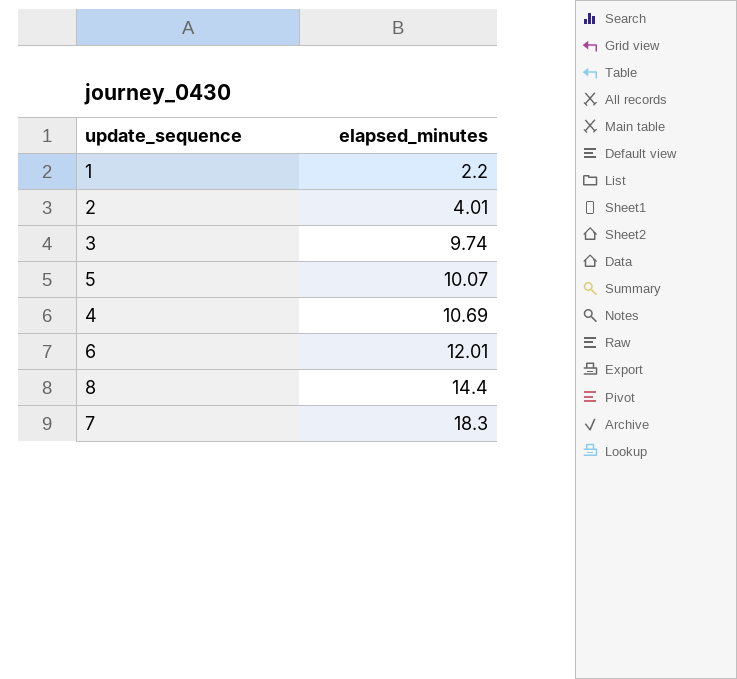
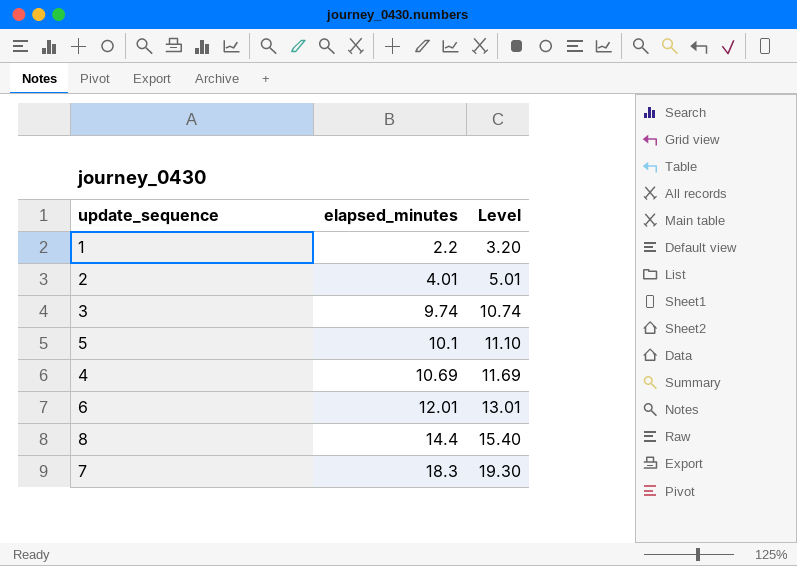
column Level | formula: none -> [elapsed_minutes] + 1
5 | elapsed_minutes: 10.07 -> 10.1

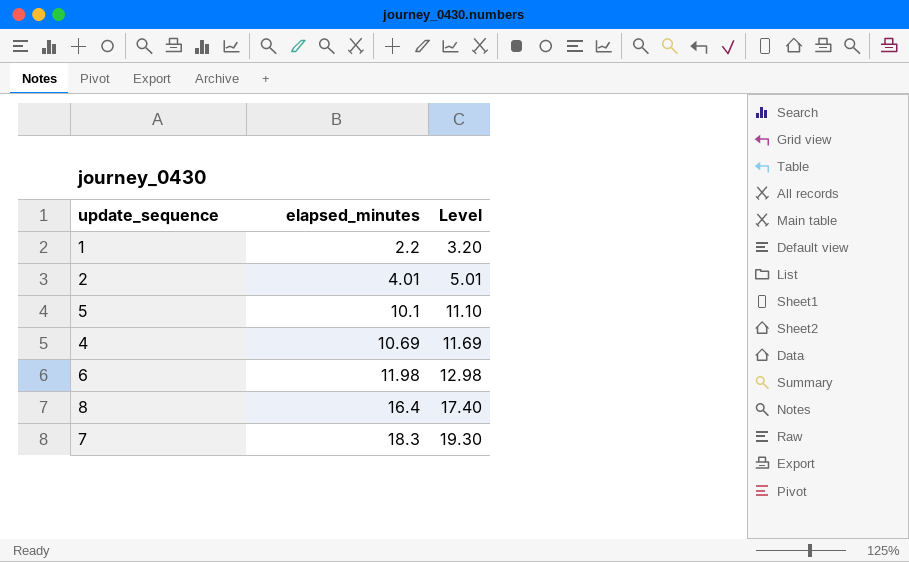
row 3: 9.74 | 10.74 -> none
6 | elapsed_minutes: 12.01 -> 11.98
6 | Level: 13.01 -> 12.98
8 | elapsed_minutes: 14.4 -> 16.4
8 | Level: 15.40 -> 17.40

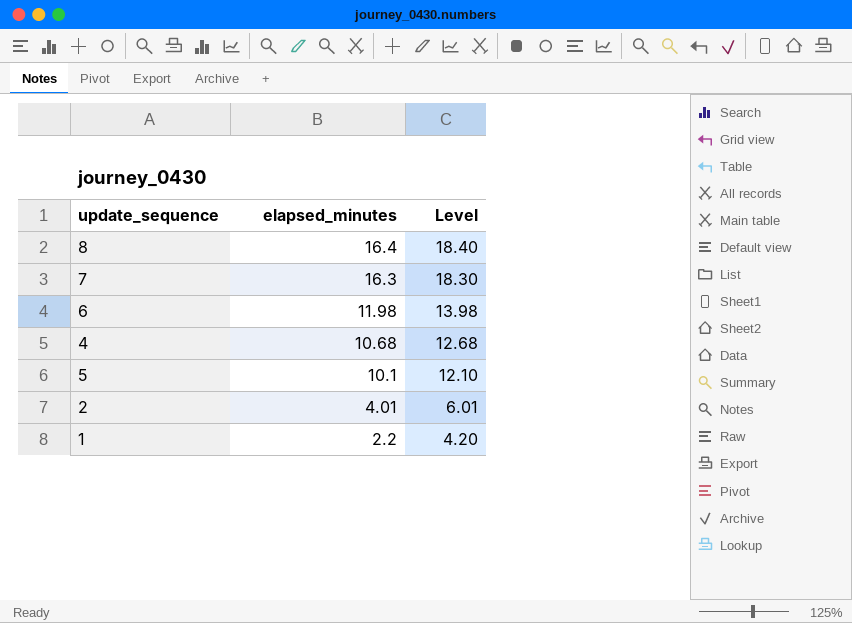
row order: elapsed_minutes ascending -> elapsed_minutes descending
column Level | formula: [elapsed_minutes] + 1 -> [elapsed_minutes] + 2
7 | elapsed_minutes: 18.3 -> 16.3
4 | elapsed_minutes: 10.69 -> 10.68

